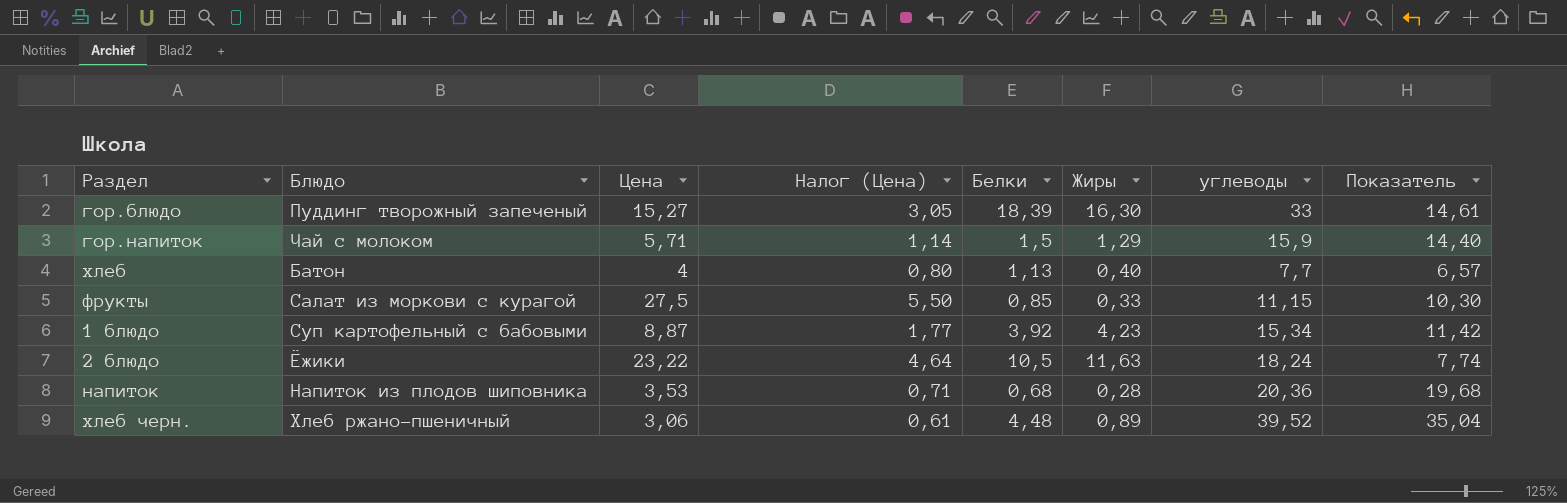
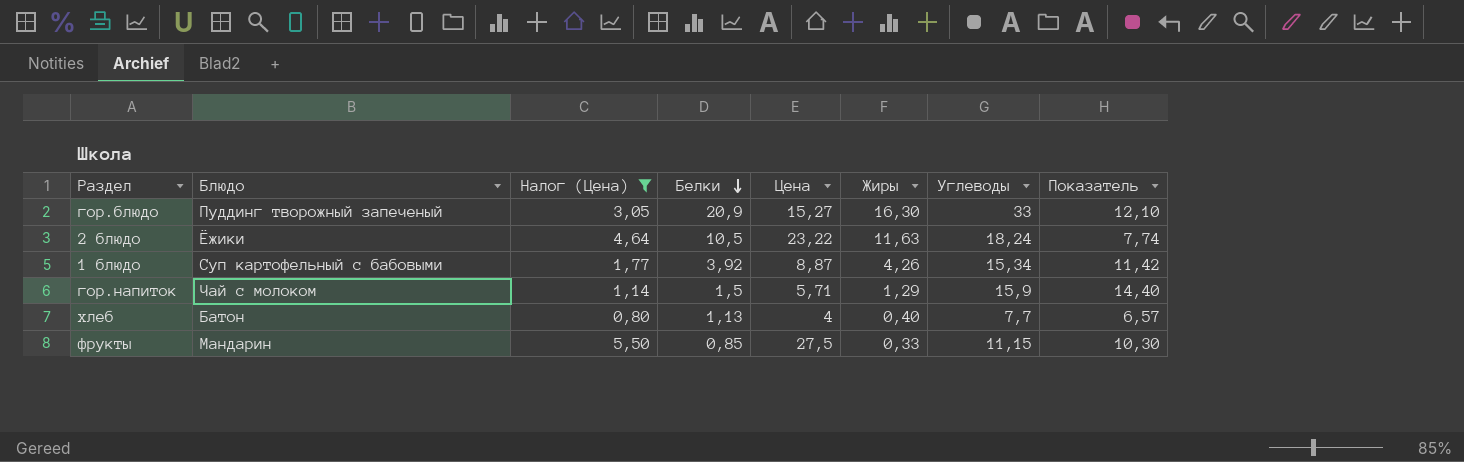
filter: none -> Налог (Цена) >= 0,80
row order: none -> Белки descending
column Цена | position: 3 -> 5
column name: углеводы -> Углеводы
гор.блюдо | Белки: 18,39 -> 20,9
гор.блюдо | Показатель: 14,61 -> 12,10
1 блюдо | Жиры: 4,23 -> 4,26
фрукты | Блюдо: Салат из моркови с курагой -> Мандарин

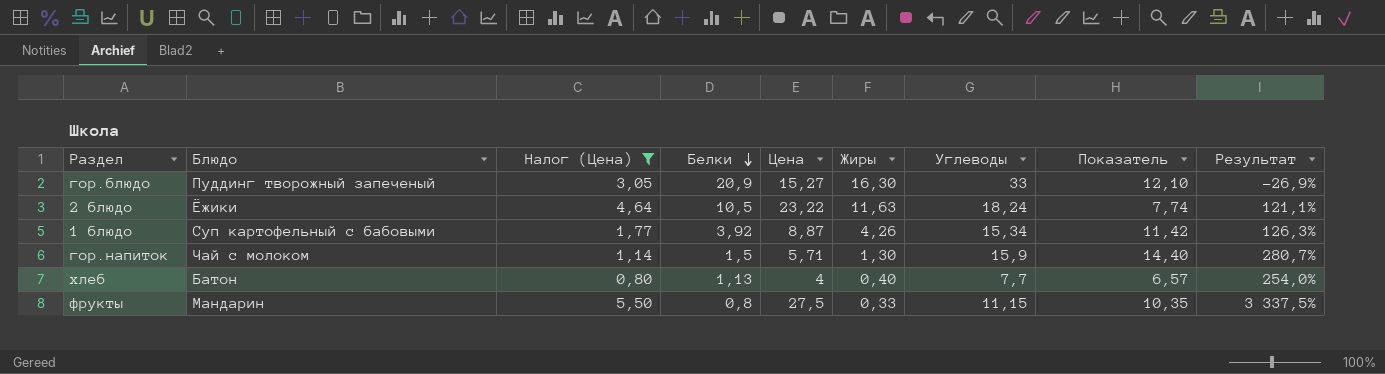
column Результат | formula: none -> ([Цена] - [Белки]) / [Белки]
гор.напиток | Жиры: 1,29 -> 1,30
фрукты | Белки: 0,85 -> 0,8
фрукты | Показатель: 10,30 -> 10,35

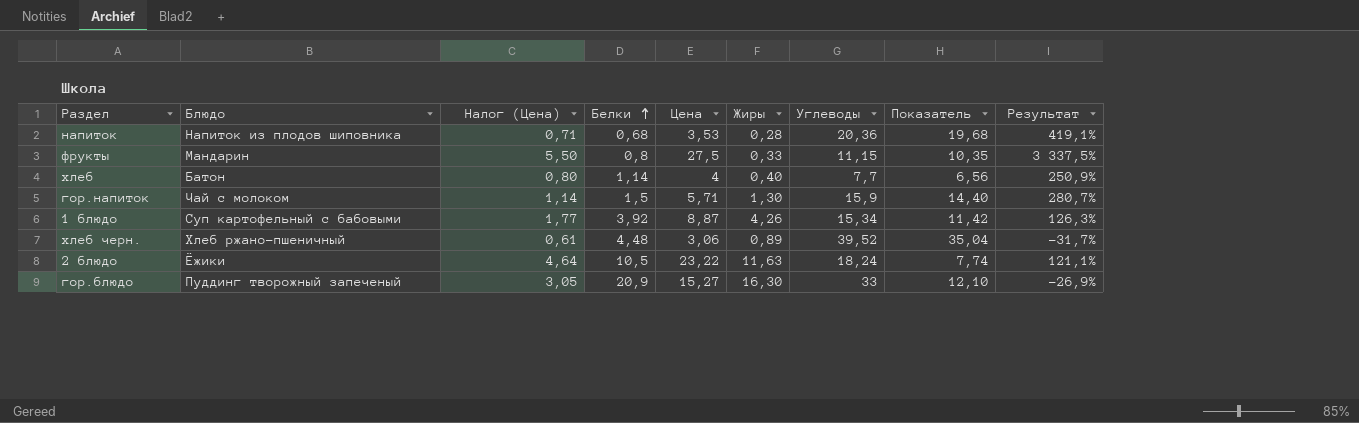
filter: Налог (Цена) >= 0,80 -> none
row order: Белки descending -> Белки ascending
хлеб | Белки: 1,13 -> 1,14
хлеб | Показатель: 6,57 -> 6,56
хлеб | Результат: 254,0% -> 250,9%

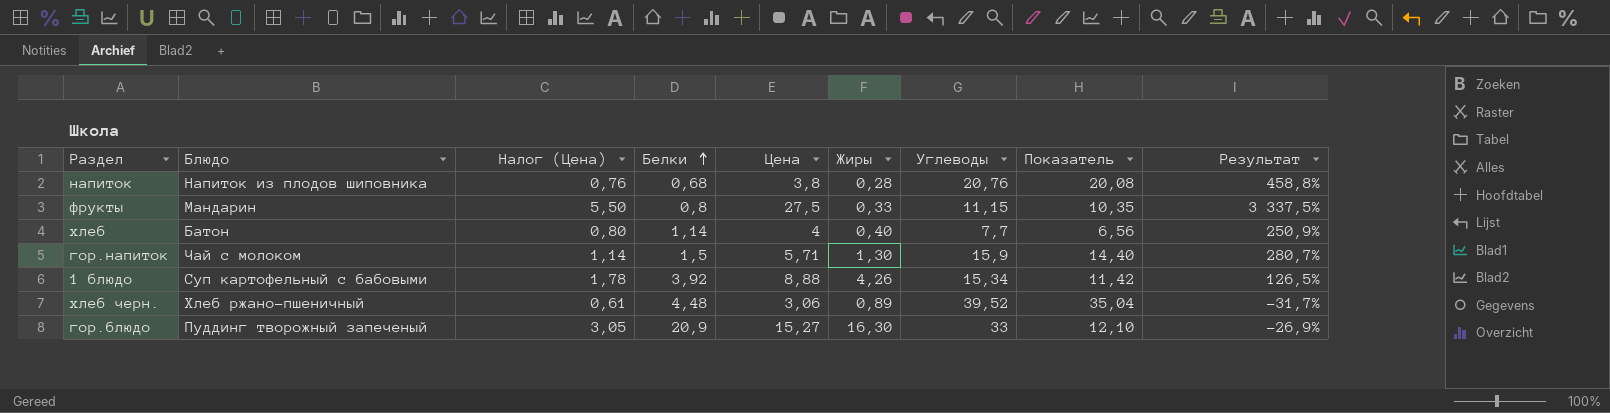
row 2 блюдо: Ёжики | 4,64 | 10,5 | 23,22 | 11,63 | 18,24 | 7,74 | 121,1% -> none
напиток | Налог (Цена): 0,71 -> 0,76
напиток | Цена: 3,53 -> 3,8
напиток | Углеводы: 20,36 -> 20,76
напиток | Показатель: 19,68 -> 20,08
напиток | Результат: 419,1% -> 458,8%
1 блюдо | Налог (Цена): 1,77 -> 1,78
1 блюдо | Цена: 8,87 -> 8,88
1 блюдо | Результат: 126,3% -> 126,5%

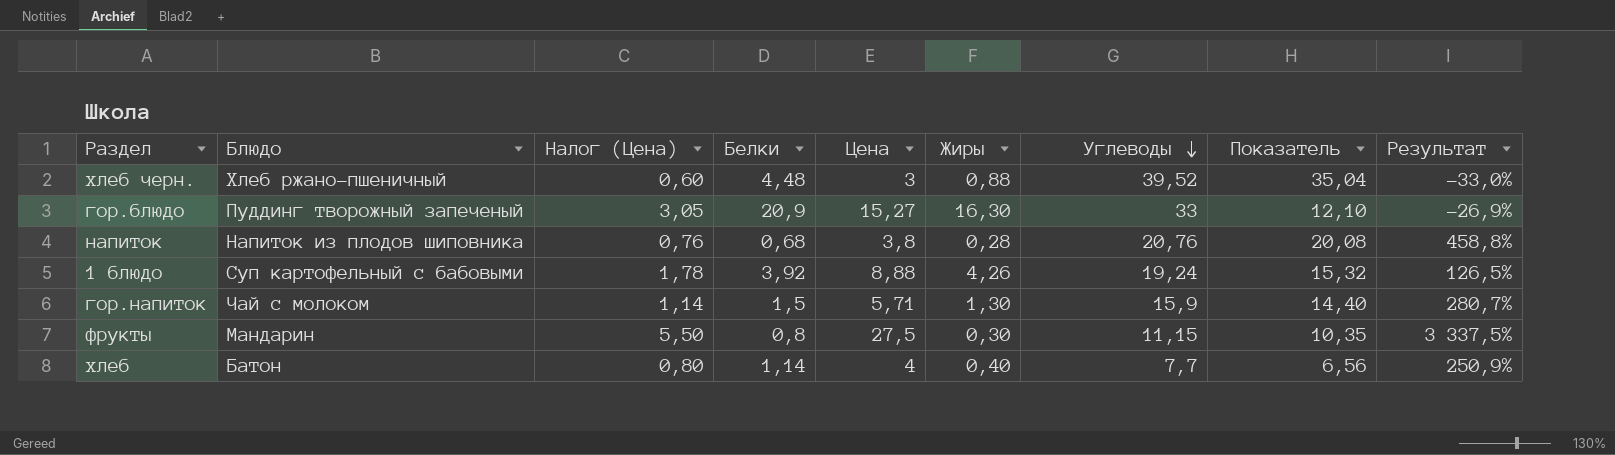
row order: Белки ascending -> Углеводы descending
хлеб черн. | Налог (Цена): 0,61 -> 0,60
хлеб черн. | Цена: 3,06 -> 3
хлеб черн. | Жиры: 0,89 -> 0,88
хлеб черн. | Результат: -31,7% -> -33,0%
1 блюдо | Углеводы: 15,34 -> 19,24
1 блюдо | Показатель: 11,42 -> 15,32
фрукты | Жиры: 0,33 -> 0,30

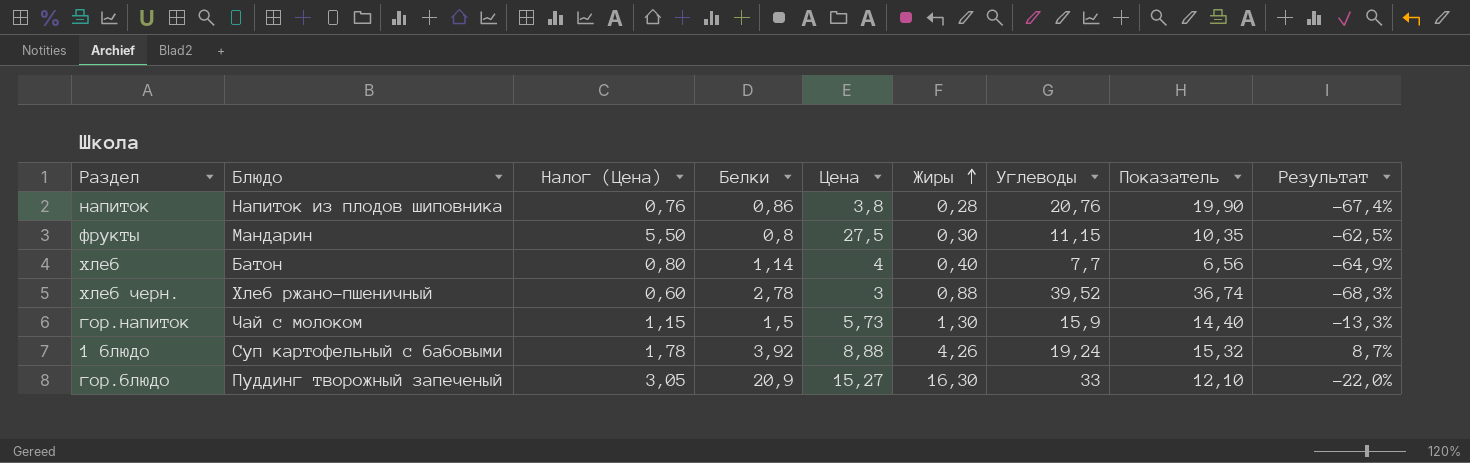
row order: Углеводы descending -> Жиры ascending
column Результат | formula: ([Цена] - [Белки]) / [Белки] -> ([Жиры] - [Белки]) / [Белки]
напиток | Белки: 0,68 -> 0,86
напиток | Показатель: 20,08 -> 19,90
хлеб черн. | Белки: 4,48 -> 2,78
хлеб черн. | Показатель: 35,04 -> 36,74
гор.напиток | Налог (Цена): 1,14 -> 1,15
гор.напиток | Цена: 5,71 -> 5,73

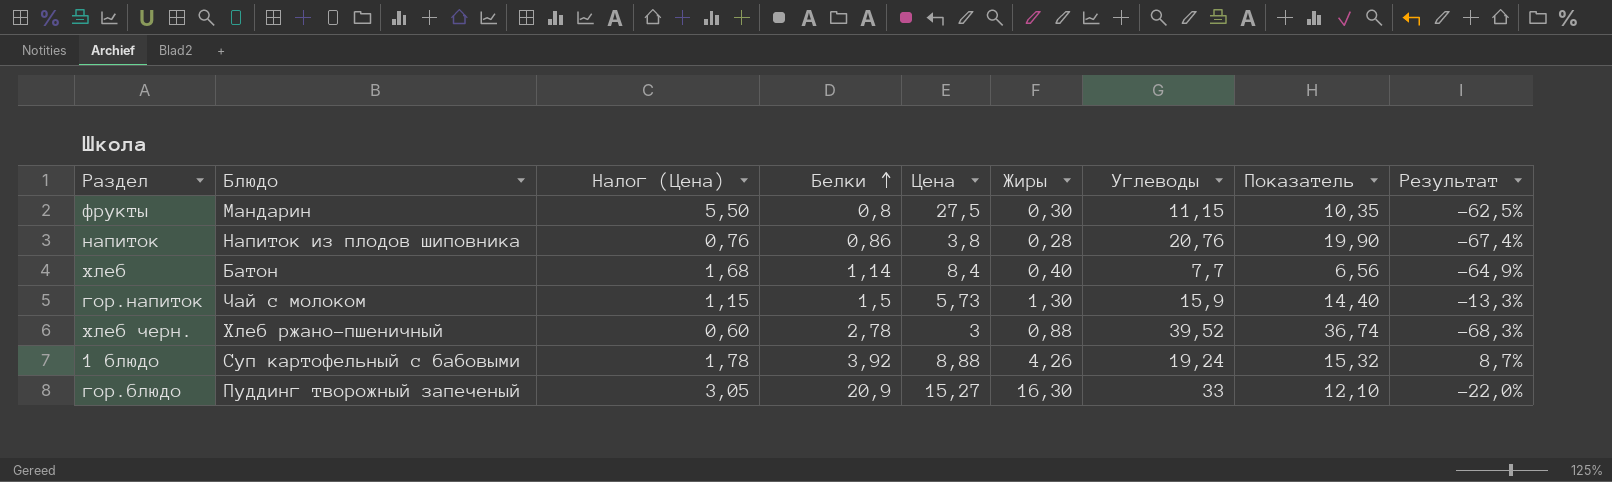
row order: Жиры ascending -> Белки ascending
хлеб | Налог (Цена): 0,80 -> 1,68
хлеб | Цена: 4 -> 8,4

